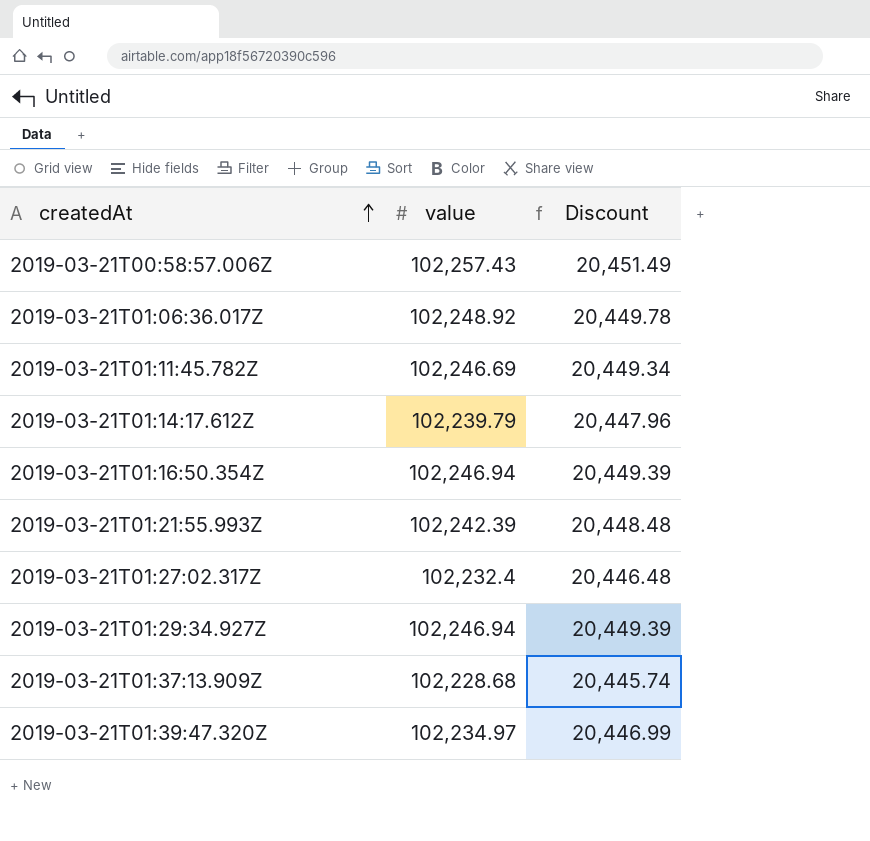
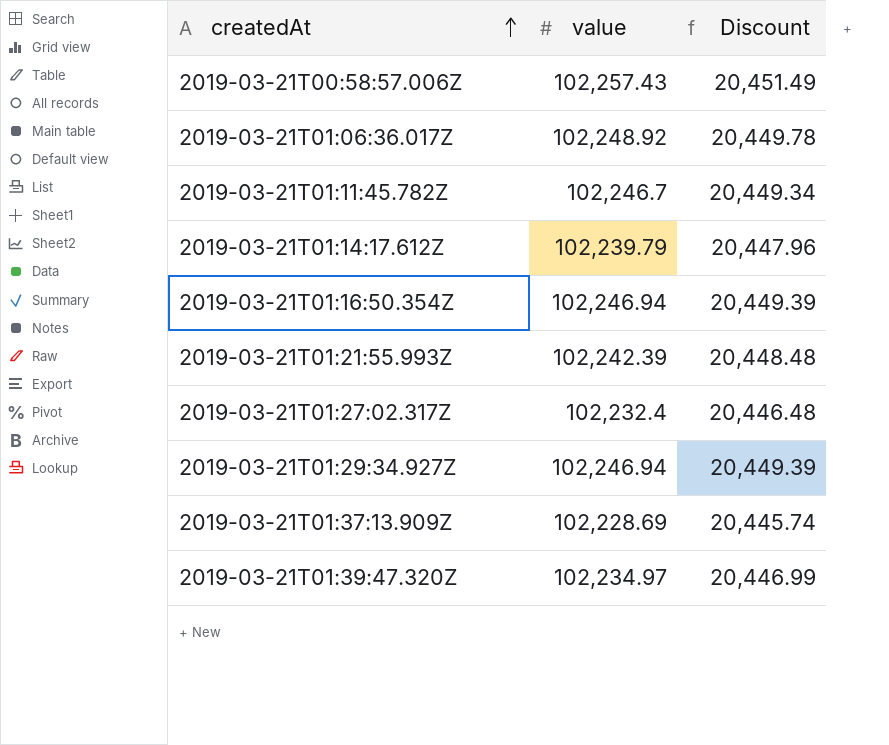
2019-03-21T01:11:45.782Z | value: 102,246.69 -> 102,246.7
2019-03-21T01:37:13.909Z | value: 102,228.68 -> 102,228.69

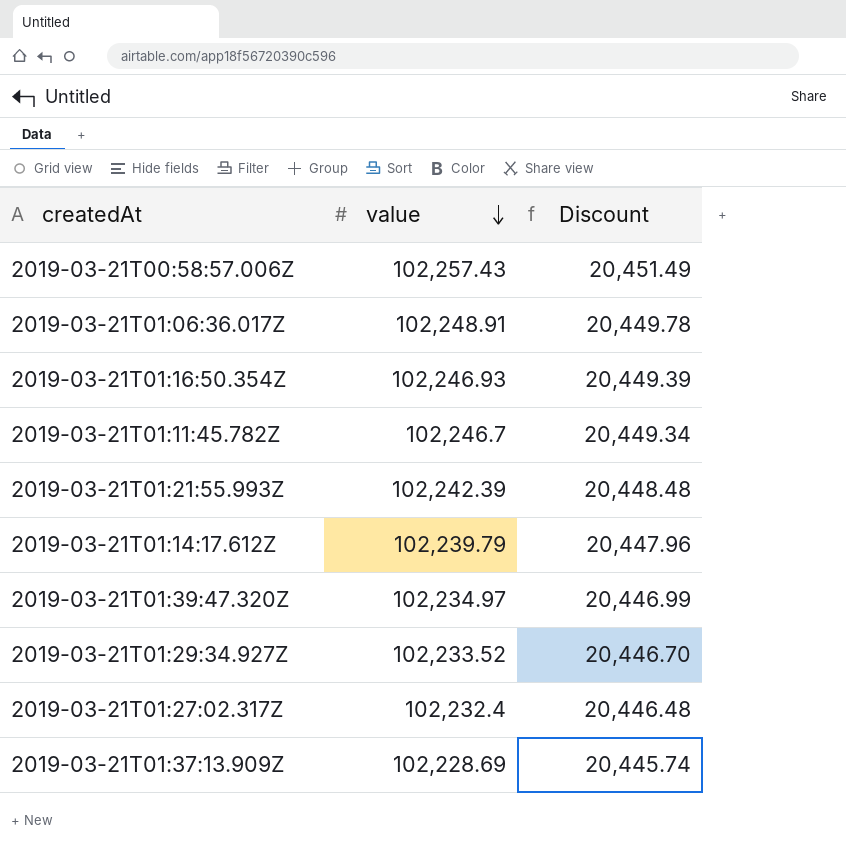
row order: createdAt ascending -> value descending
2019-03-21T01:06:36.017Z | value: 102,248.92 -> 102,248.91
2019-03-21T01:16:50.354Z | value: 102,246.94 -> 102,246.93
2019-03-21T01:29:34.927Z | value: 102,246.94 -> 102,233.52
2019-03-21T01:29:34.927Z | Discount: 20,449.39 -> 20,446.70

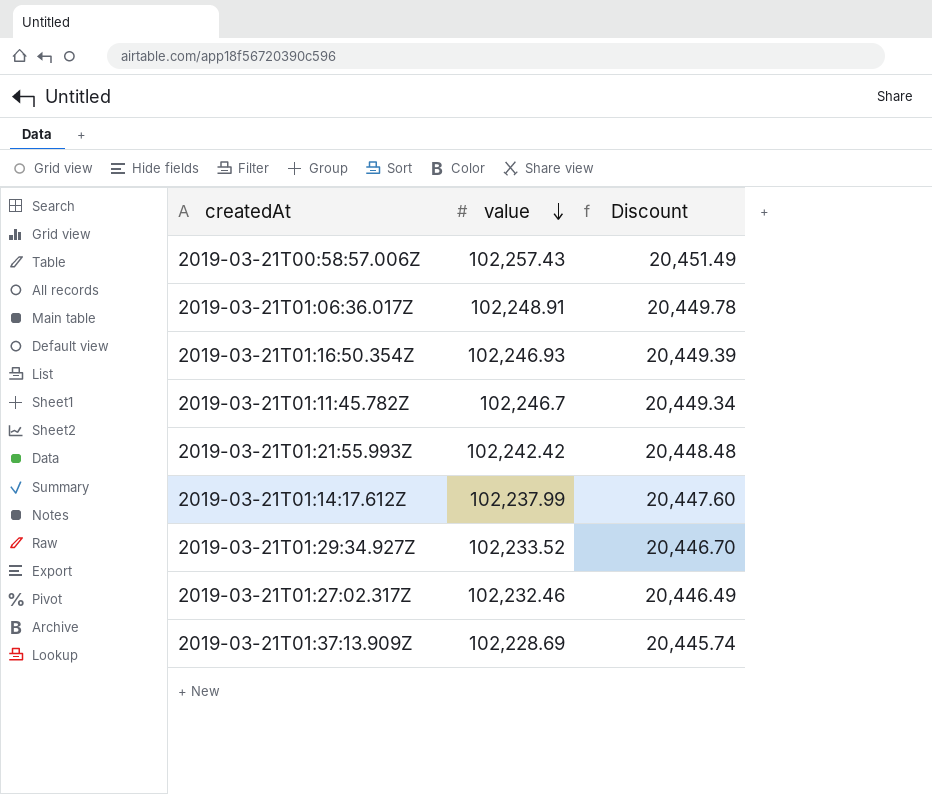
row 2019-03-21T01:39:47.320Z: 102,234.97 | 20,446.99 -> none
2019-03-21T01:21:55.993Z | value: 102,242.39 -> 102,242.42
2019-03-21T01:14:17.612Z | value: 102,239.79 -> 102,237.99
2019-03-21T01:14:17.612Z | Discount: 20,447.96 -> 20,447.60
2019-03-21T01:27:02.317Z | value: 102,232.4 -> 102,232.46
2019-03-21T01:27:02.317Z | Discount: 20,446.48 -> 20,446.49

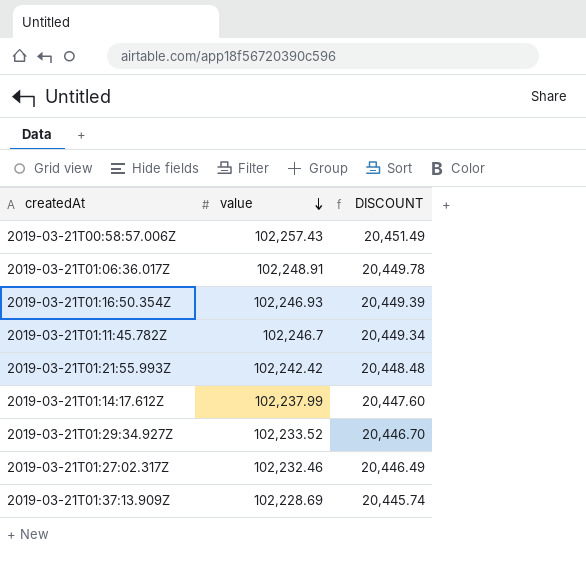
column name: Discount -> DISCOUNT

